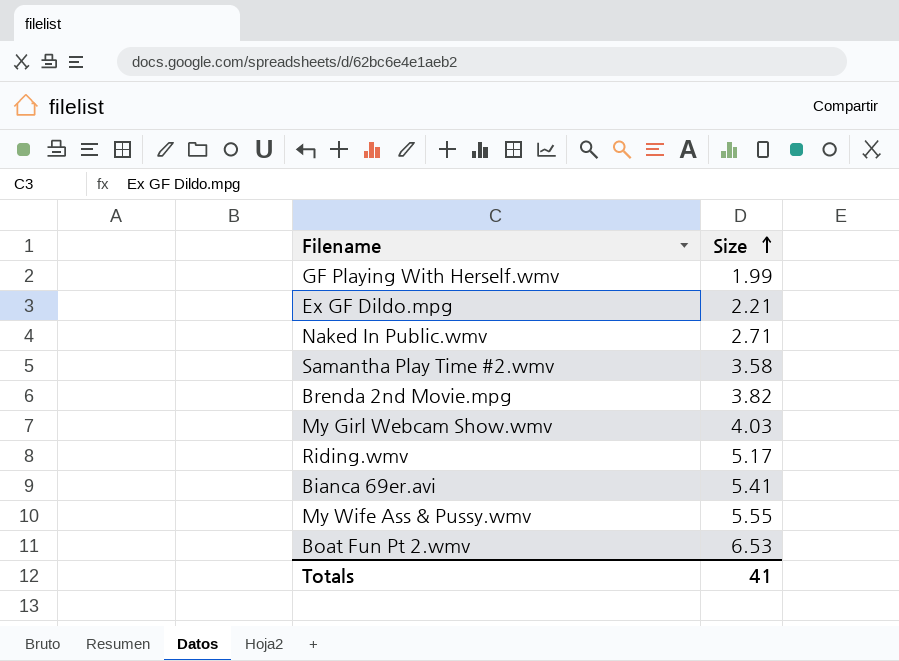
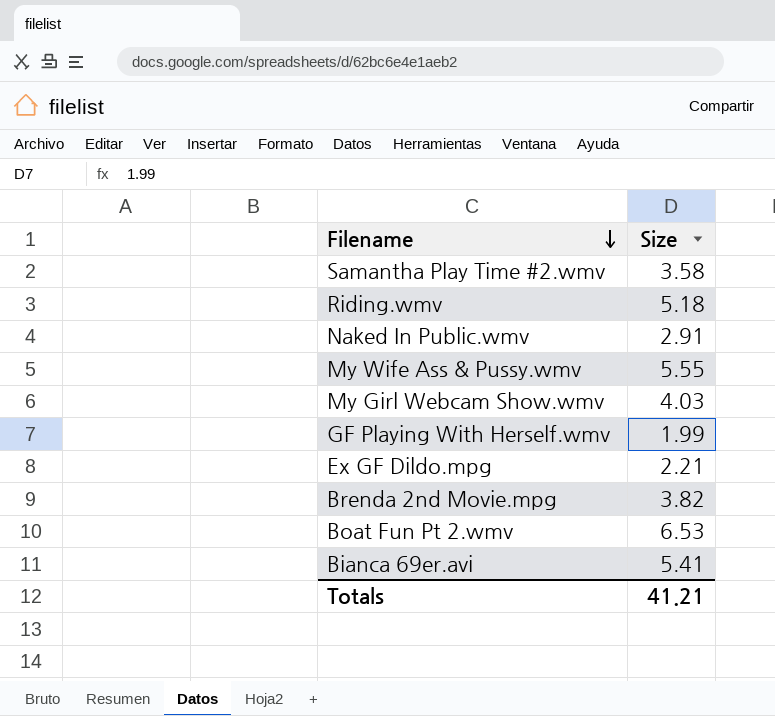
row order: Size ascending -> Filename descending
Riding.wmv | Size: 5.17 -> 5.18
Naked In Public.wmv | Size: 2.71 -> 2.91
Totals | Size: 41 -> 41.21

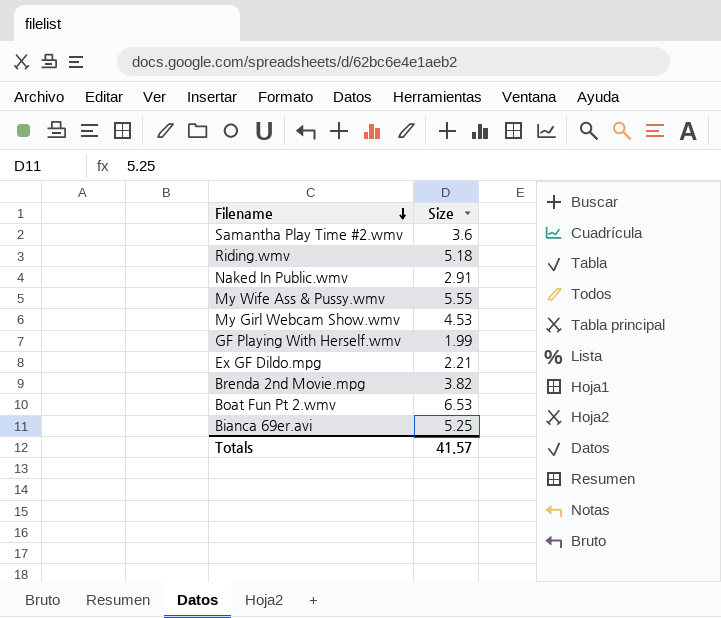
Samantha Play Time #2.wmv | Size: 3.58 -> 3.6
My Girl Webcam Show.wmv | Size: 4.03 -> 4.53
Bianca 69er.avi | Size: 5.41 -> 5.25
Totals | Size: 41.21 -> 41.57

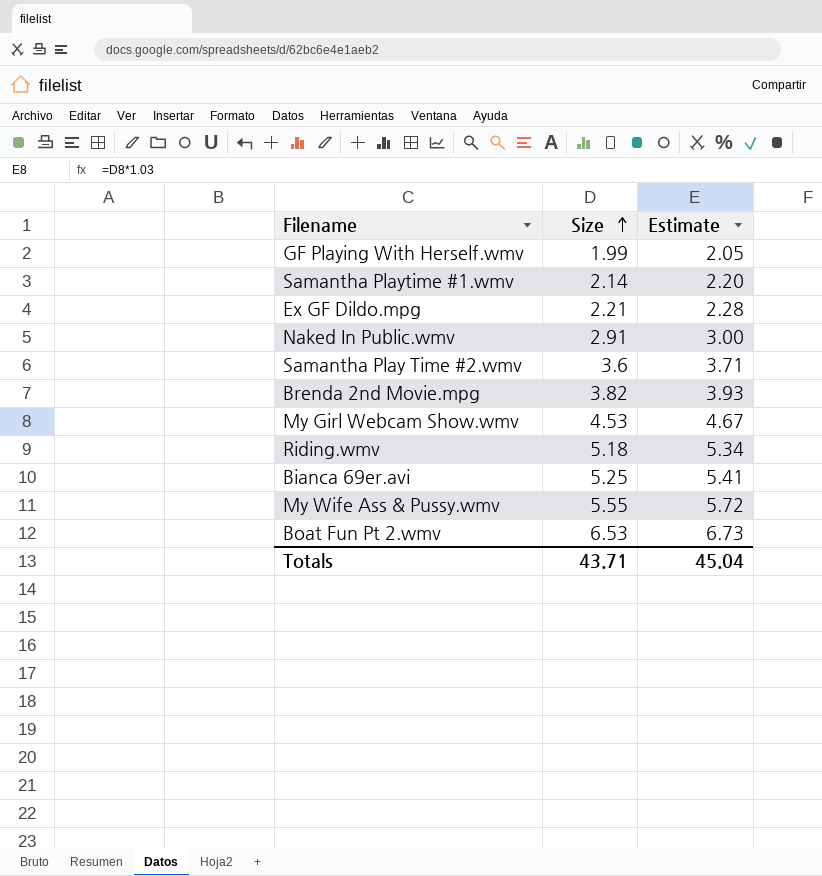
row order: Filename descending -> Size ascending
column Estimate | formula: none -> [Size] * 1.03
row Samantha Playtime #1.wmv: none -> 2.14 | 2.20
Totals | Size: 41.57 -> 43.71

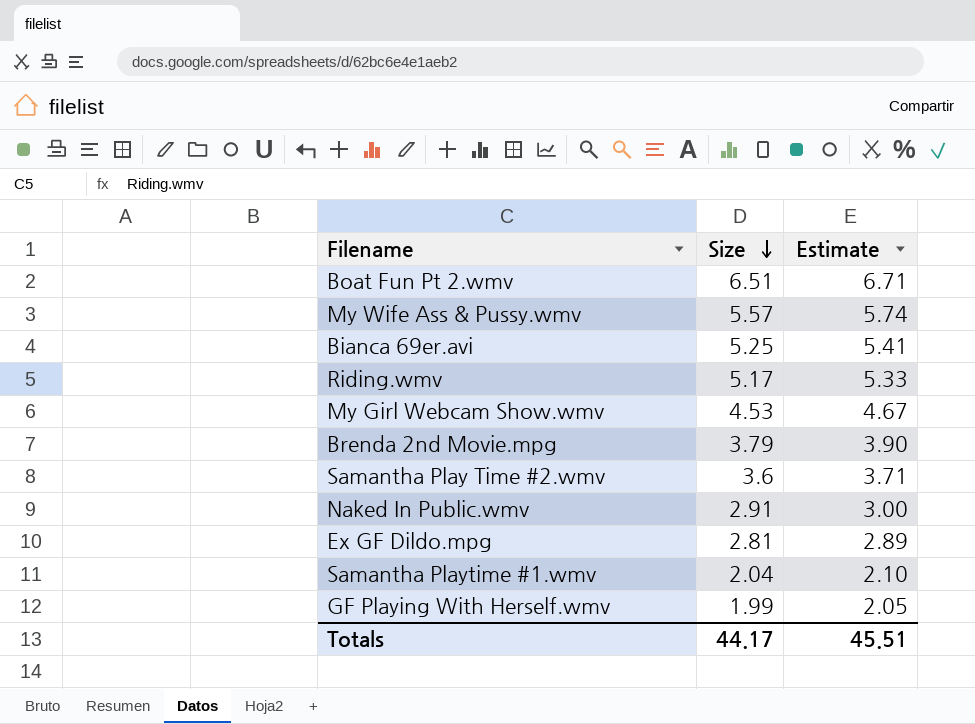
row order: Size ascending -> Size descending
Boat Fun Pt 2.wmv | Size: 6.53 -> 6.51
Boat Fun Pt 2.wmv | Estimate: 6.73 -> 6.71
My Wife Ass & Pussy.wmv | Size: 5.55 -> 5.57
My Wife Ass & Pussy.wmv | Estimate: 5.72 -> 5.74
Riding.wmv | Size: 5.18 -> 5.17
Riding.wmv | Estimate: 5.34 -> 5.33
Brenda 2nd Movie.mpg | Size: 3.82 -> 3.79
Brenda 2nd Movie.mpg | Estimate: 3.93 -> 3.90
Ex GF Dildo.mpg | Size: 2.21 -> 2.81
Ex GF Dildo.mpg | Estimate: 2.28 -> 2.89
Samantha Playtime #1.wmv | Size: 2.14 -> 2.04
Samantha Playtime #1.wmv | Estimate: 2.20 -> 2.10
Totals | Size: 43.71 -> 44.17
Totals | Estimate: 45.04 -> 45.51

